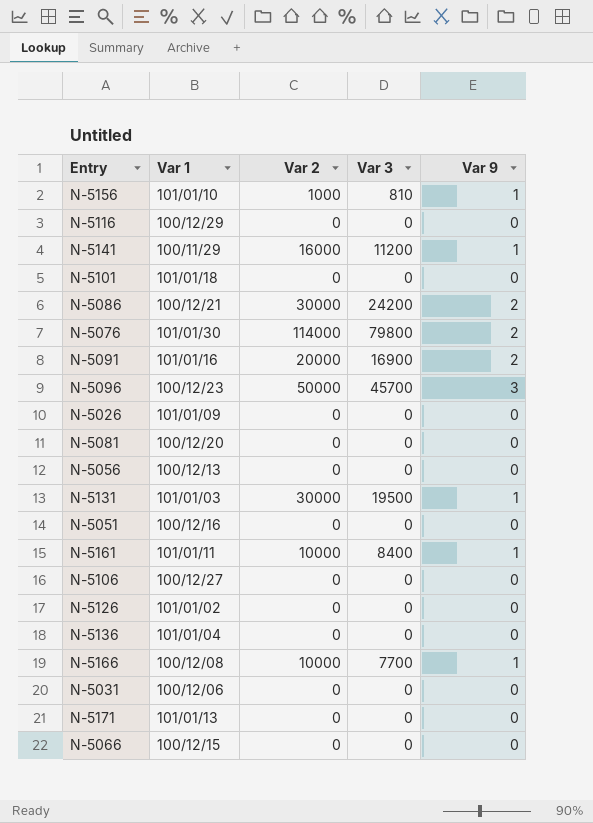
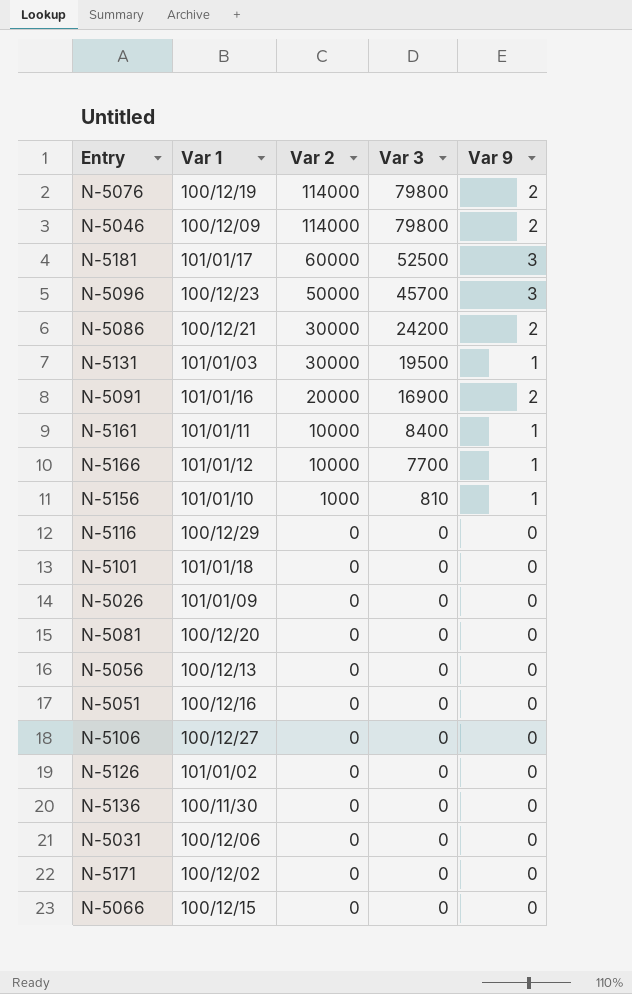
row order: none -> Var 2 descending
row N-5141: 100/11/29 | 16000 | 11200 | 1 -> none
N-5076 | Var 1: 101/01/30 -> 100/12/19
row N-5046: none -> 100/12/09 | 114000 | 79800 | 2
row N-5181: none -> 101/01/17 | 60000 | 52500 | 3
N-5166 | Var 1: 100/12/08 -> 101/01/12
N-5136 | Var 1: 101/01/04 -> 100/11/30
N-5171 | Var 1: 101/01/13 -> 100/12/02

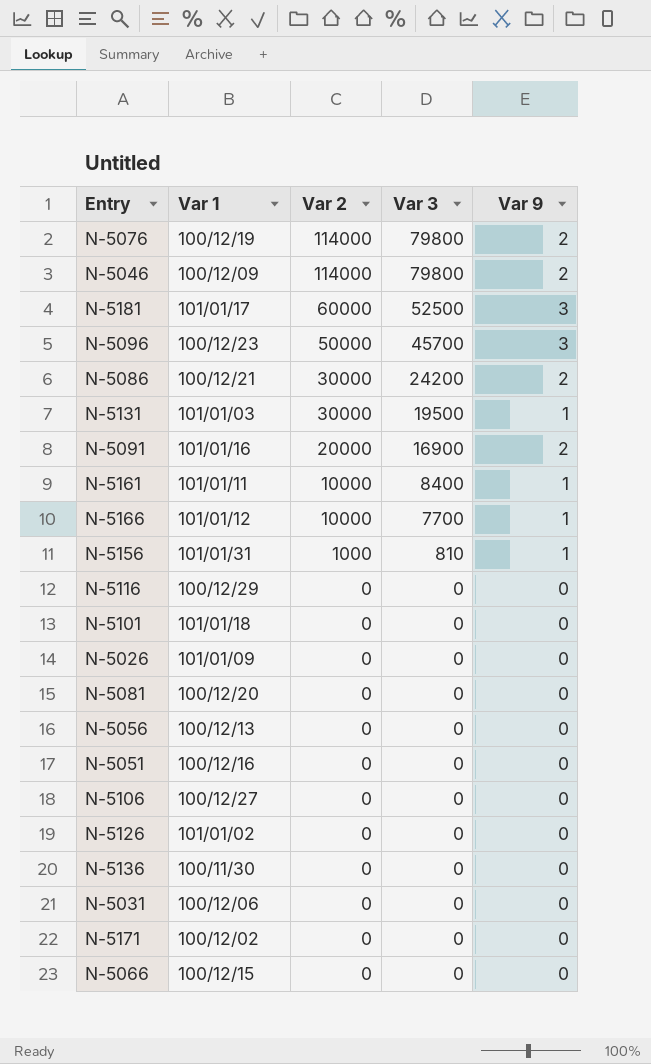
N-5156 | Var 1: 101/01/10 -> 101/01/31

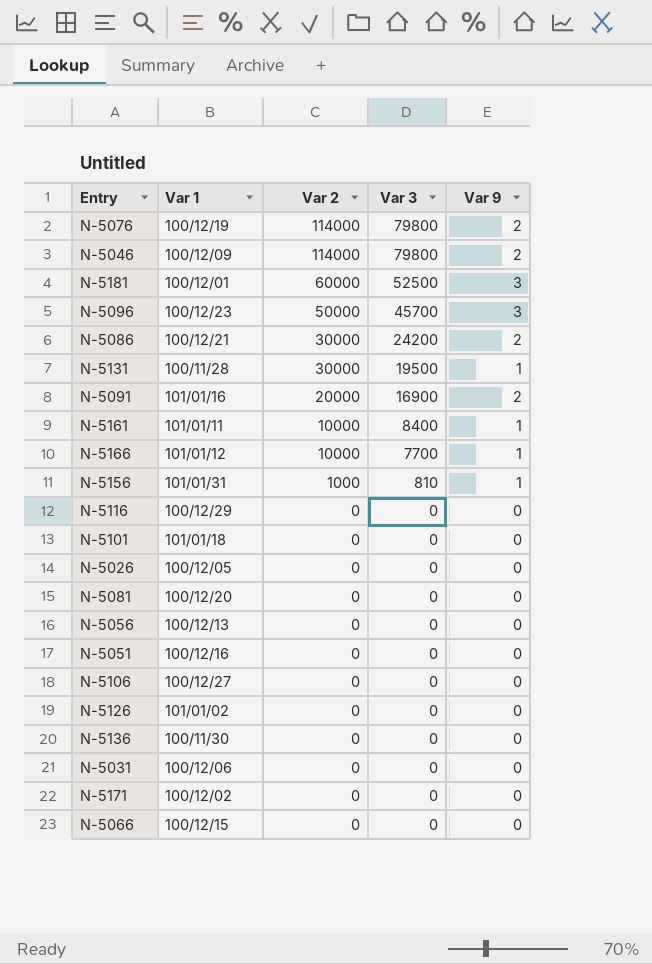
N-5181 | Var 1: 101/01/17 -> 100/12/01
N-5131 | Var 1: 101/01/03 -> 100/11/28
N-5026 | Var 1: 101/01/09 -> 100/12/05

